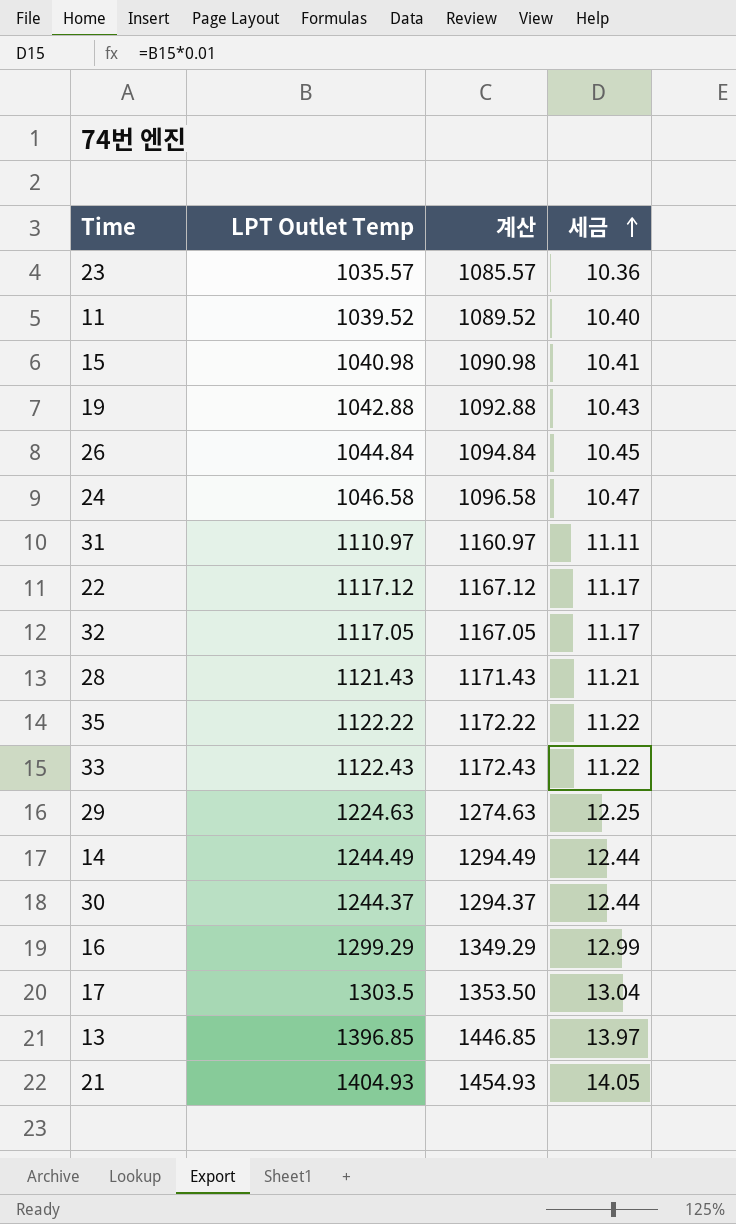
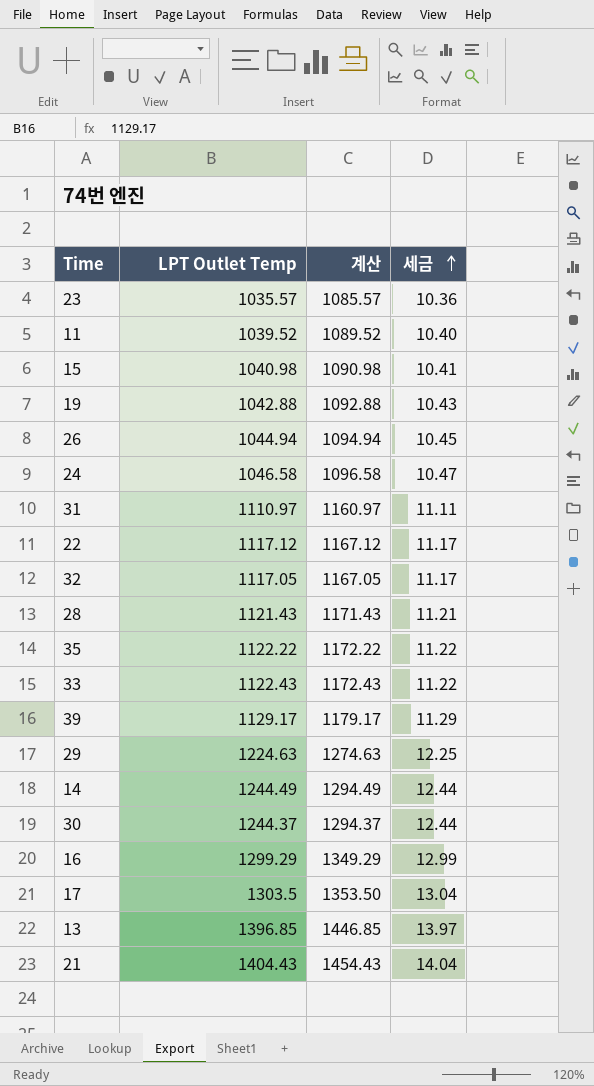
26 | LPT Outlet Temp: 1044.84 -> 1044.94
26 | 계산: 1094.84 -> 1094.94
row 39: none -> 1129.17 | 1179.17 | 11.29
21 | LPT Outlet Temp: 1404.93 -> 1404.43
21 | 계산: 1454.93 -> 1454.43
21 | 세금: 14.05 -> 14.04

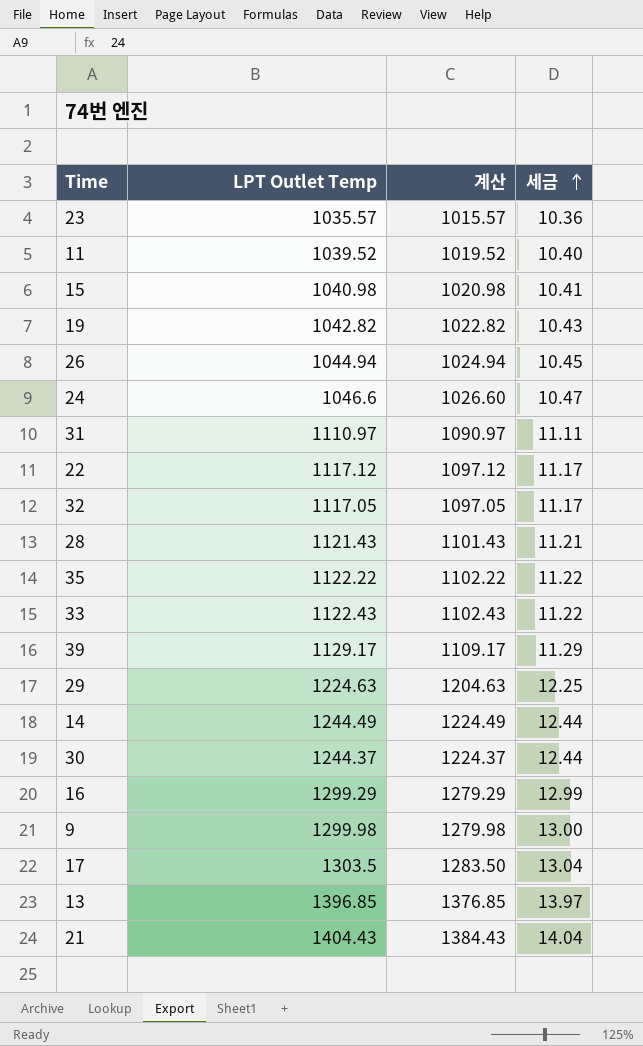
column 계산 | formula: [LPT Outlet Temp] + 50 -> [LPT Outlet Temp] - 20
19 | LPT Outlet Temp: 1042.88 -> 1042.82
24 | LPT Outlet Temp: 1046.58 -> 1046.6
row 9: none -> 1299.98 | 1279.98 | 13.00

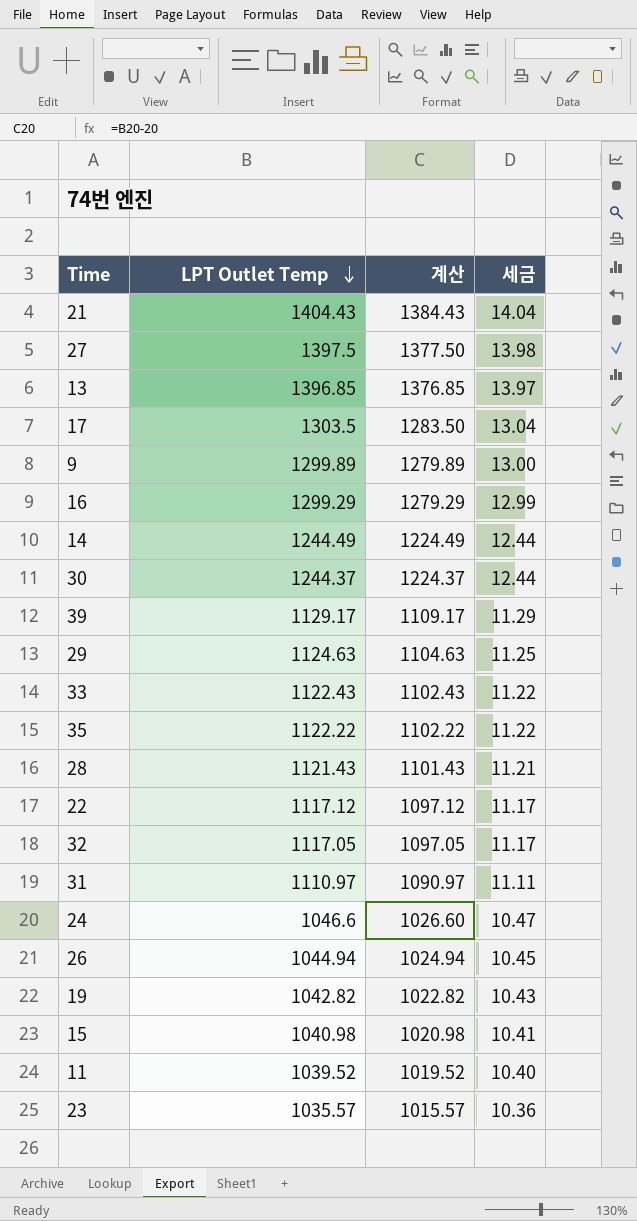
row order: 세금 ascending -> LPT Outlet Temp descending
row 27: none -> 1397.5 | 1377.50 | 13.98
9 | LPT Outlet Temp: 1299.98 -> 1299.89
9 | 계산: 1279.98 -> 1279.89
29 | LPT Outlet Temp: 1224.63 -> 1124.63
29 | 계산: 1204.63 -> 1104.63
29 | 세금: 12.25 -> 11.25

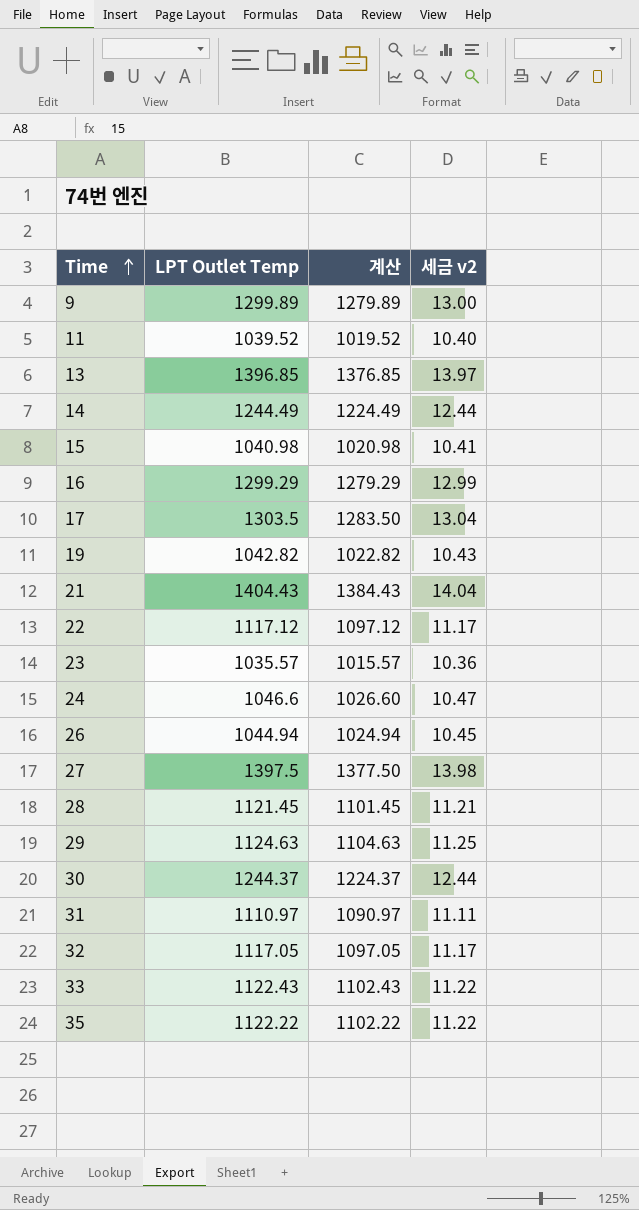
row order: LPT Outlet Temp descending -> Time ascending
column name: 세금 -> 세금 v2
row 39: 1129.17 | 1109.17 | 11.29 -> none
28 | LPT Outlet Temp: 1121.43 -> 1121.45
28 | 계산: 1101.43 -> 1101.45

